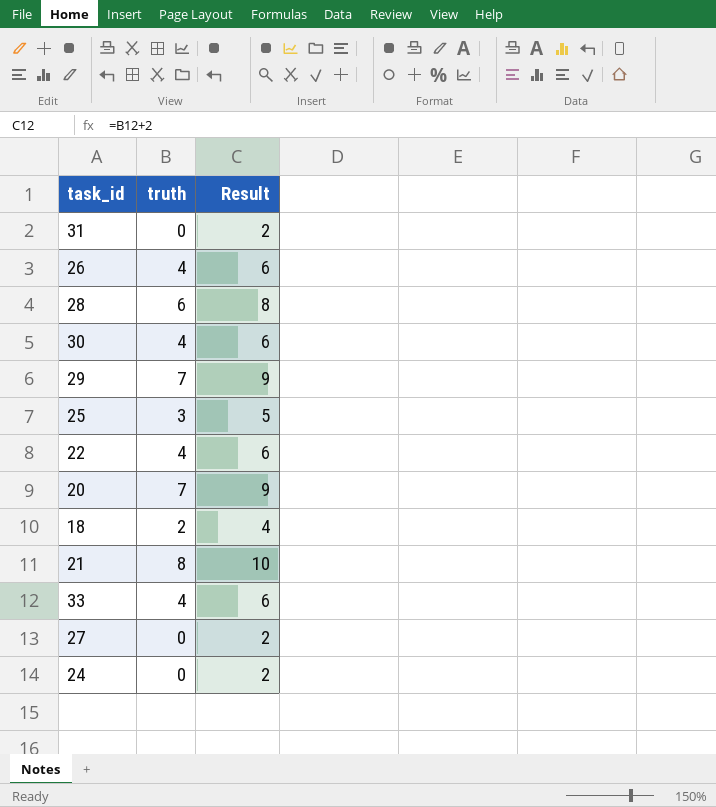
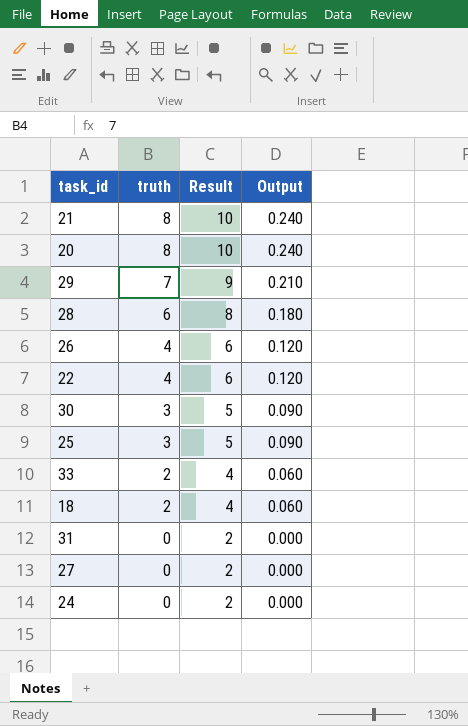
row order: none -> truth descending
column Output | formula: none -> [truth] * 0.03
20 | truth: 7 -> 8
20 | Result: 9 -> 10
30 | truth: 4 -> 3
30 | Result: 6 -> 5
33 | truth: 4 -> 2
33 | Result: 6 -> 4

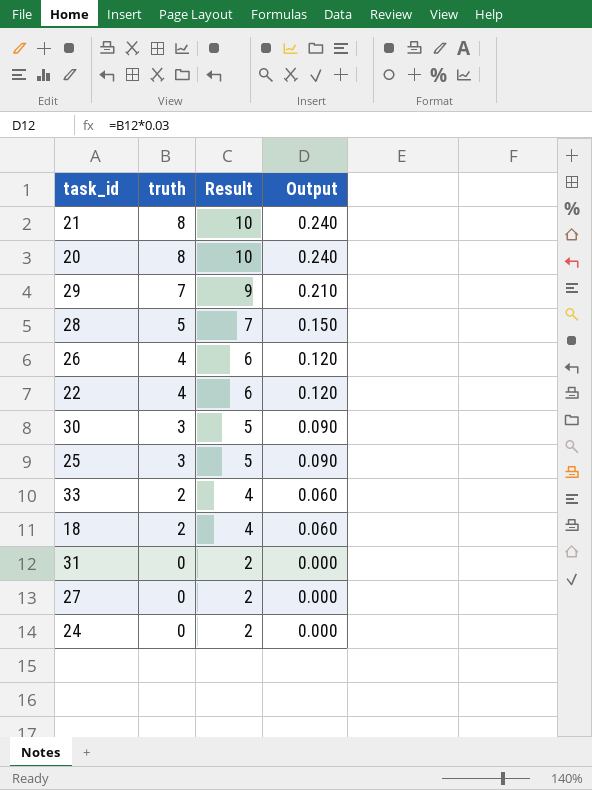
28 | truth: 6 -> 5
28 | Result: 8 -> 7
28 | Output: 0.180 -> 0.150

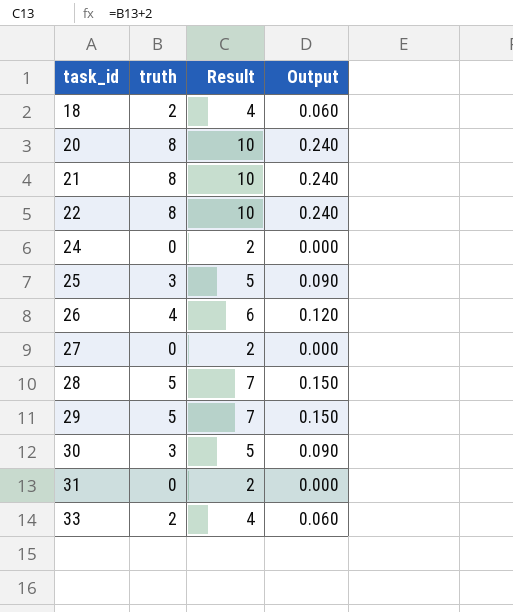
row order: truth descending -> task_id ascending
22 | truth: 4 -> 8
22 | Result: 6 -> 10
22 | Output: 0.120 -> 0.240
29 | truth: 7 -> 5
29 | Result: 9 -> 7
29 | Output: 0.210 -> 0.150

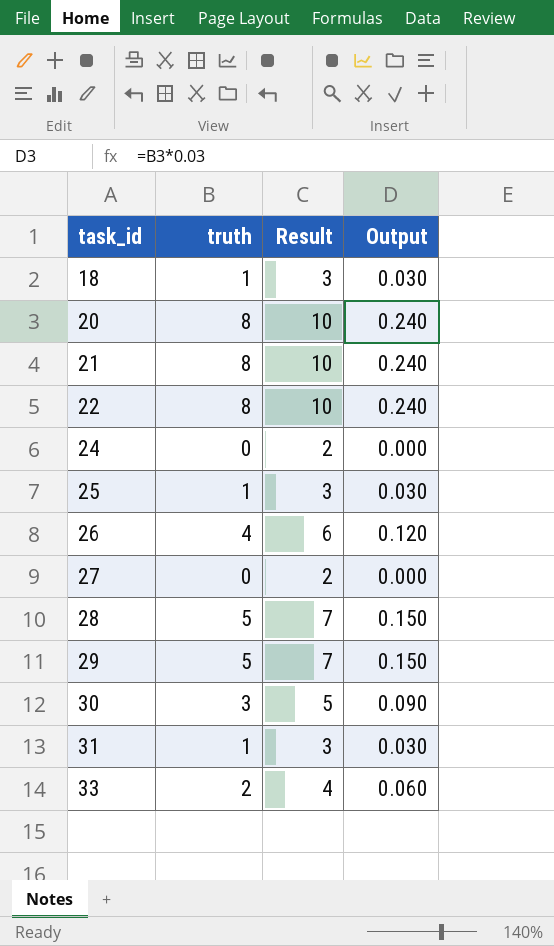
18 | truth: 2 -> 1
18 | Result: 4 -> 3
18 | Output: 0.060 -> 0.030
25 | truth: 3 -> 1
25 | Result: 5 -> 3
25 | Output: 0.090 -> 0.030
31 | truth: 0 -> 1
31 | Result: 2 -> 3
31 | Output: 0.000 -> 0.030

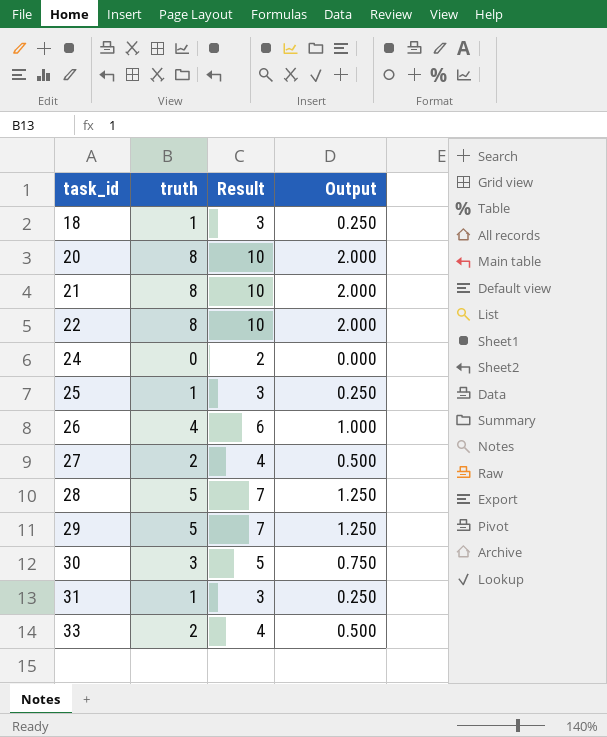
column Output | formula: [truth] * 0.03 -> [truth] * 0.25
27 | truth: 0 -> 2
27 | Result: 2 -> 4

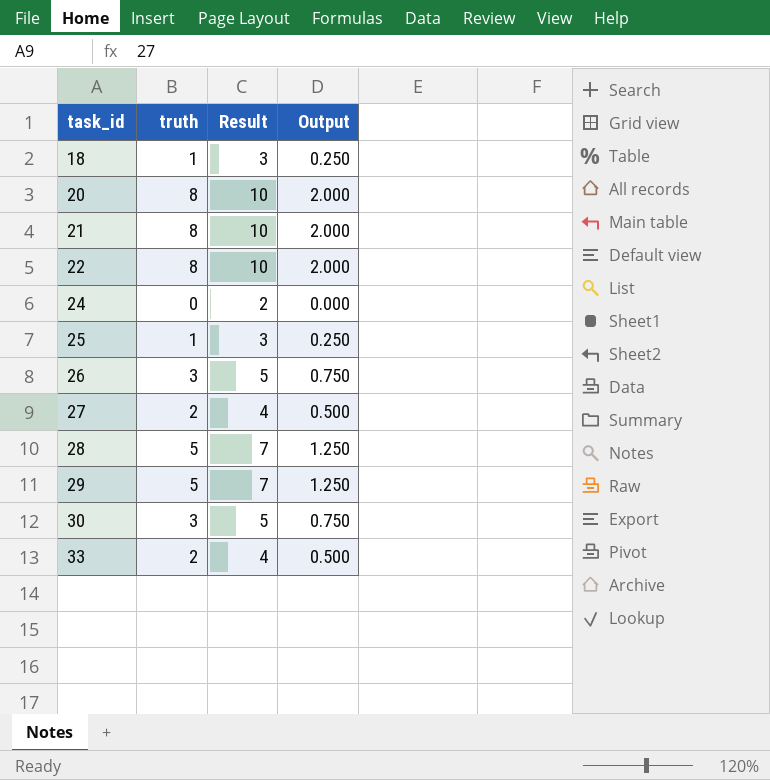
row 31: 1 | 3 | 0.250 -> none
26 | truth: 4 -> 3
26 | Result: 6 -> 5
26 | Output: 1.000 -> 0.750

